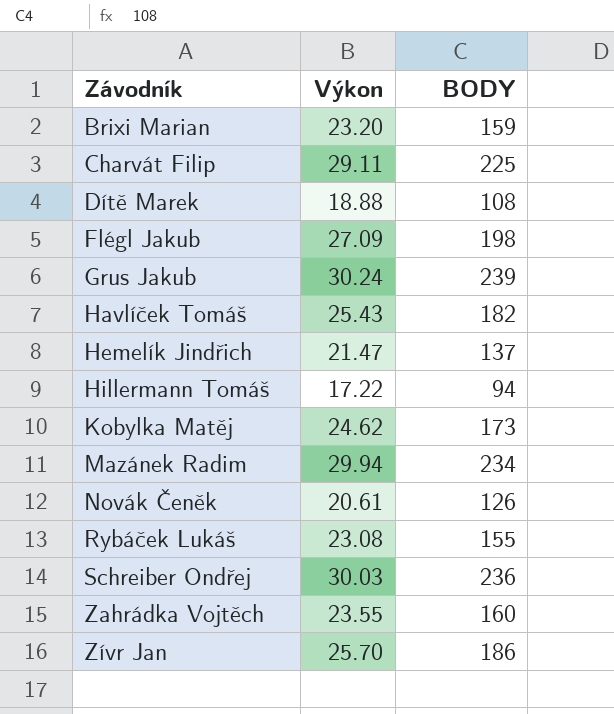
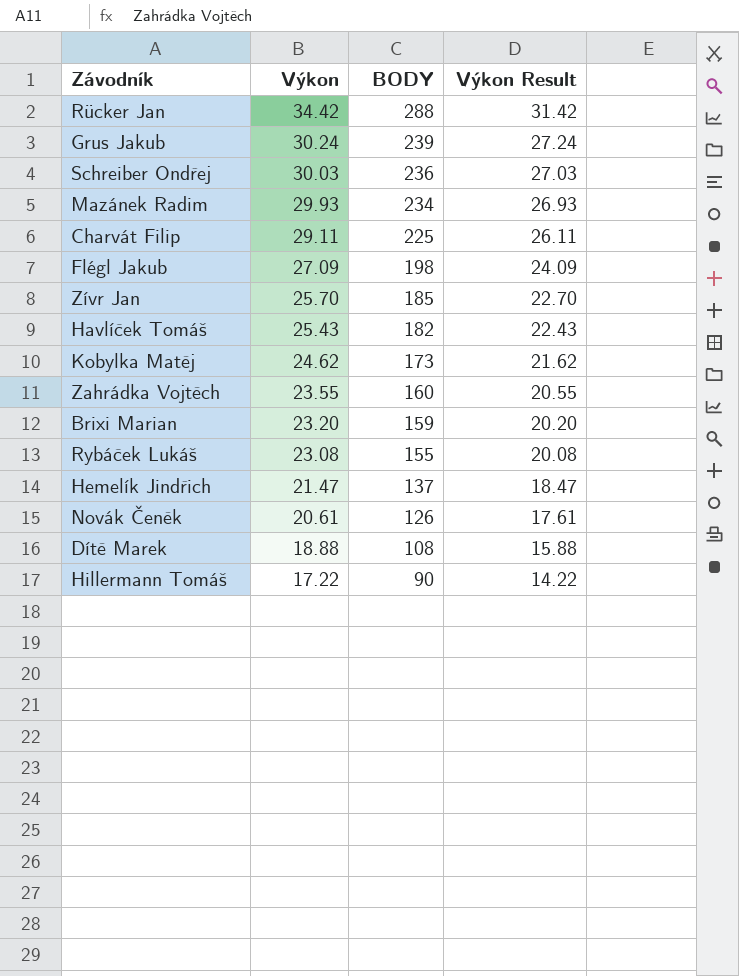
row order: Závodník ascending -> Výkon descending
column Výkon Result | formula: none -> [Výkon] - 3
row Rücker Jan: none -> 34.42 | 288 | 31.42
Mazánek Radim | Výkon: 29.94 -> 29.93
Zívr Jan | BODY: 186 -> 185
Hillermann Tomáš | BODY: 94 -> 90

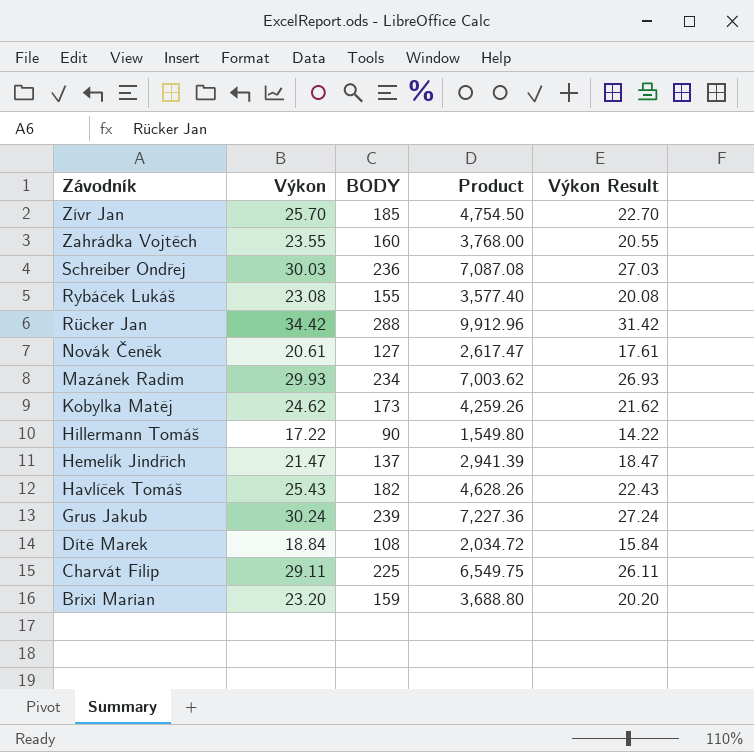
row order: Výkon descending -> Závodník descending
column Product | formula: none -> [Výkon] * [BODY]
row Flégl Jakub: 27.09 | 198 | 24.09 -> none
Novák Čeněk | BODY: 126 -> 127
Dítě Marek | Výkon: 18.88 -> 18.84
Dítě Marek | Výkon Result: 15.88 -> 15.84

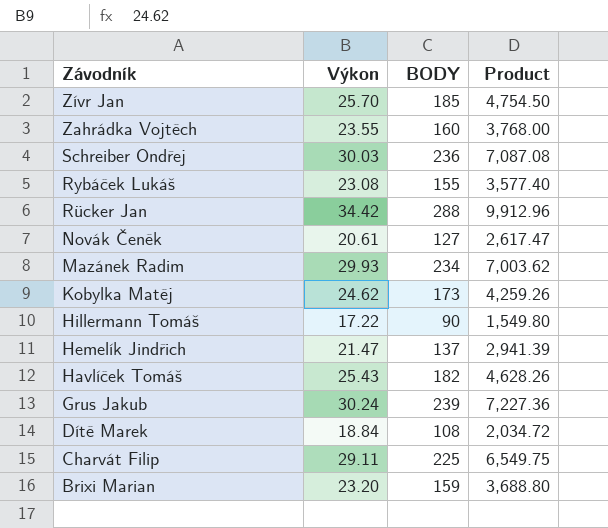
column Výkon Result | formula: [Výkon] - 3 -> none

